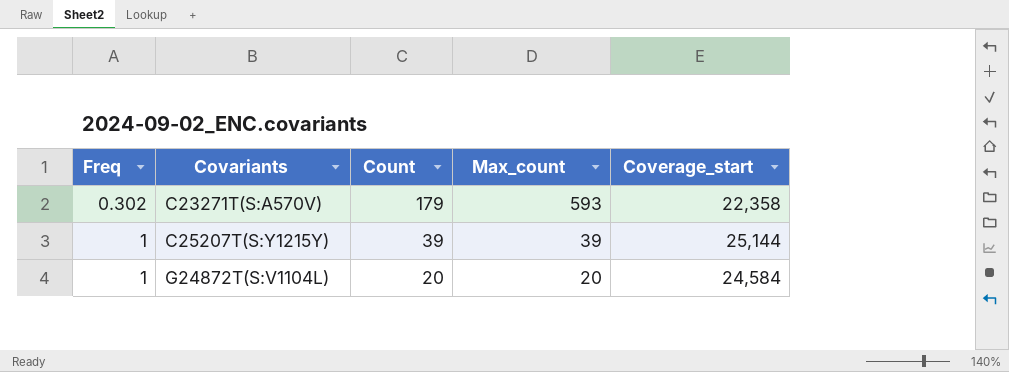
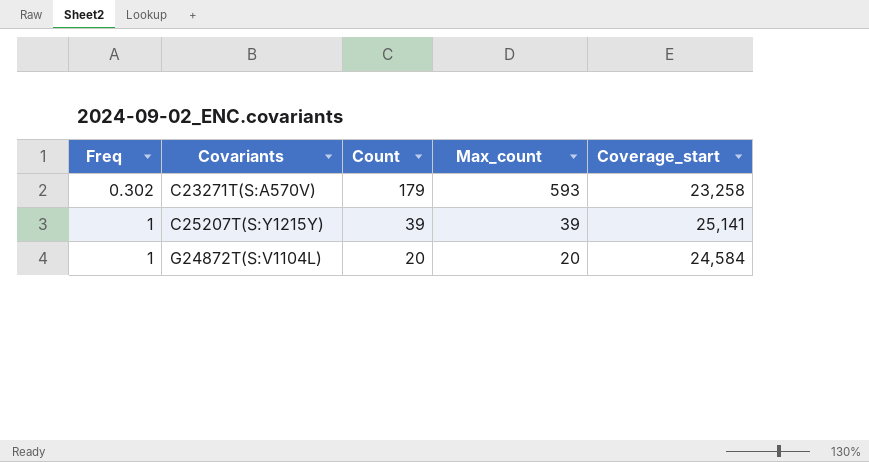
C23271T(S:A570V) | Coverage_start: 22,358 -> 23,258
C25207T(S:Y1215Y) | Coverage_start: 25,144 -> 25,141

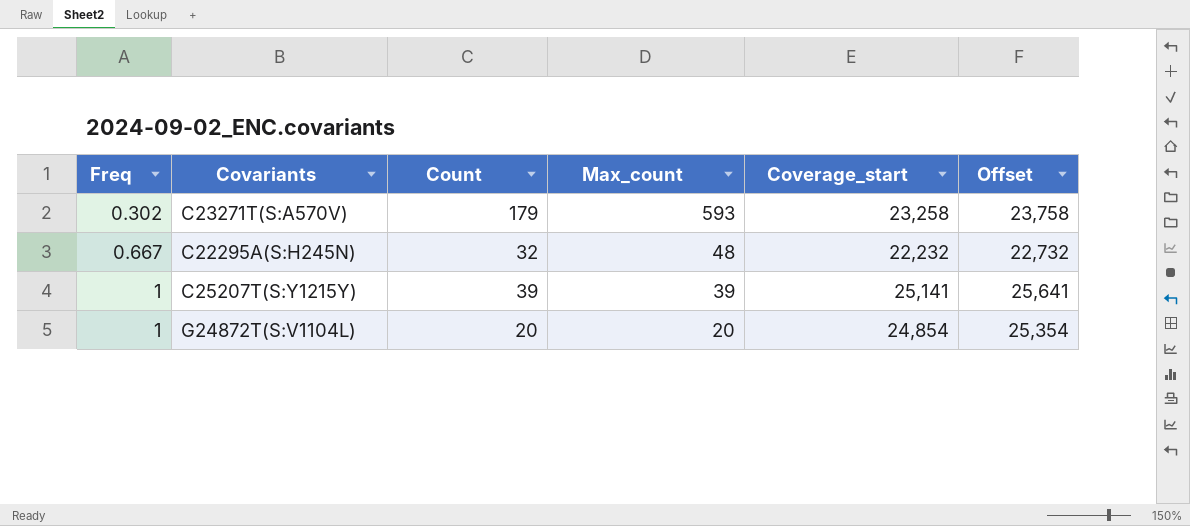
column Offset | formula: none -> [Coverage_start] + 500
row C22295A(S:H245N): none -> 0.667 | 32 | 48 | 22,232 | 22,732
G24872T(S:V1104L) | Coverage_start: 24,584 -> 24,854

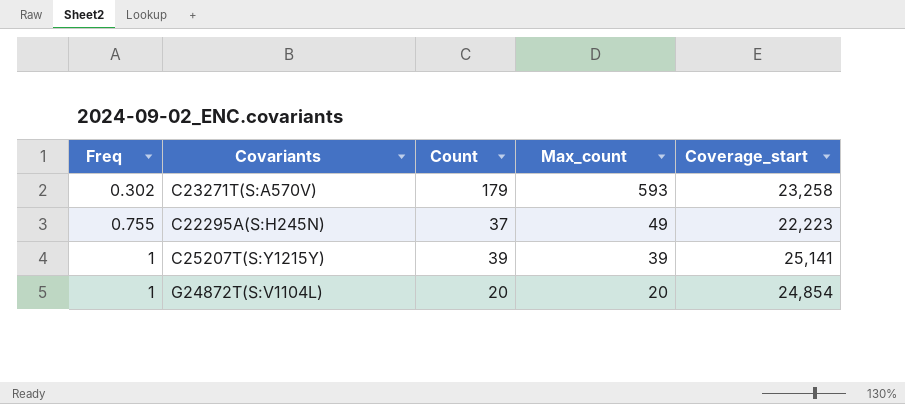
column Offset | formula: [Coverage_start] + 500 -> none
C22295A(S:H245N) | Freq: 0.667 -> 0.755
C22295A(S:H245N) | Count: 32 -> 37
C22295A(S:H245N) | Max_count: 48 -> 49
C22295A(S:H245N) | Coverage_start: 22,232 -> 22,223

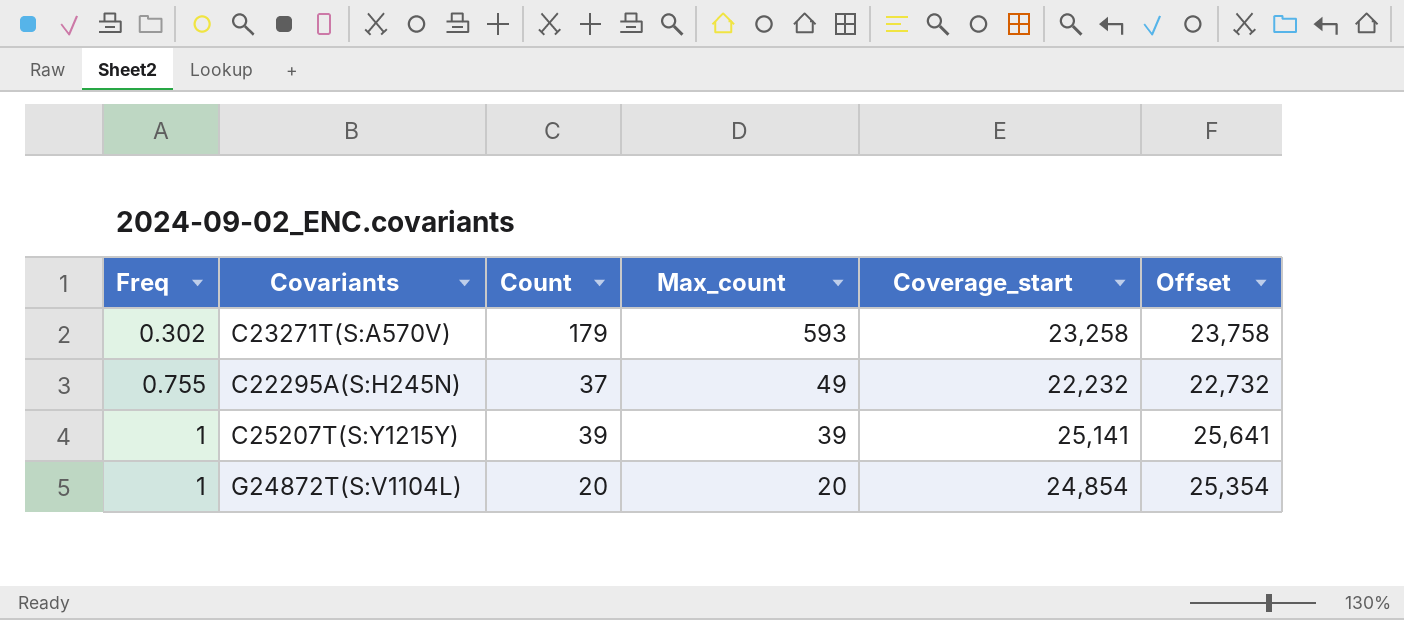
column Offset | formula: none -> [Coverage_start] + 500
C22295A(S:H245N) | Coverage_start: 22,223 -> 22,232

